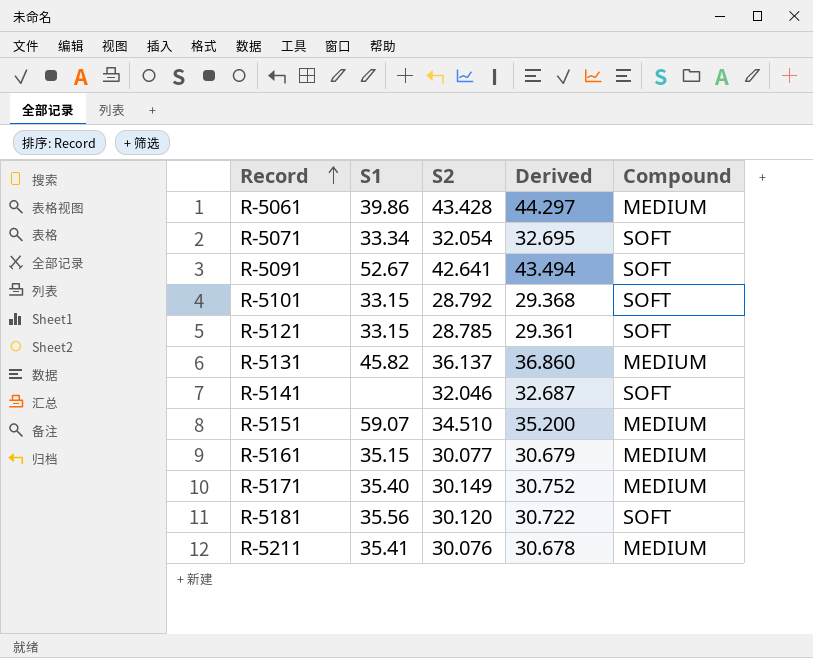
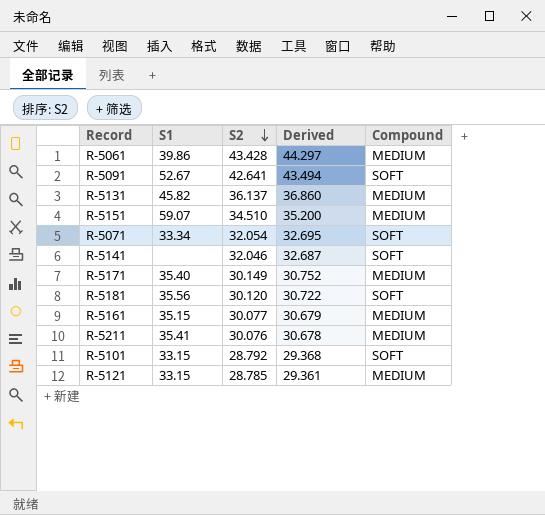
row order: Record ascending -> S2 descending
R-5121 | Compound: SOFT -> MEDIUM

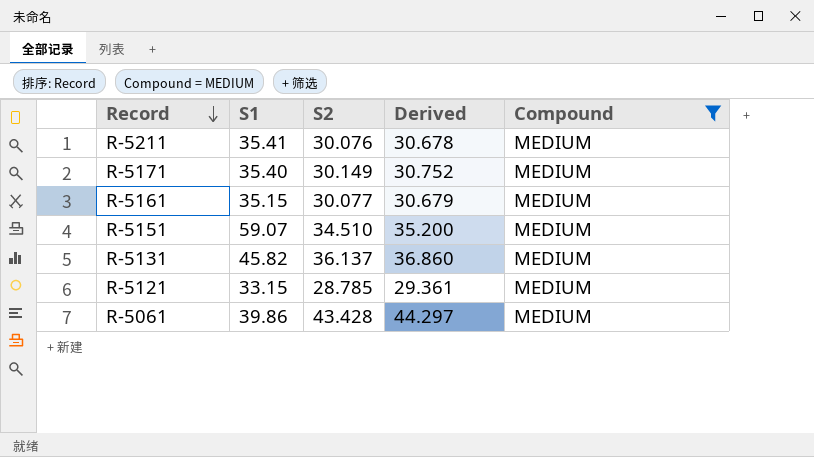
filter: none -> Compound = MEDIUM
row order: S2 descending -> Record descending

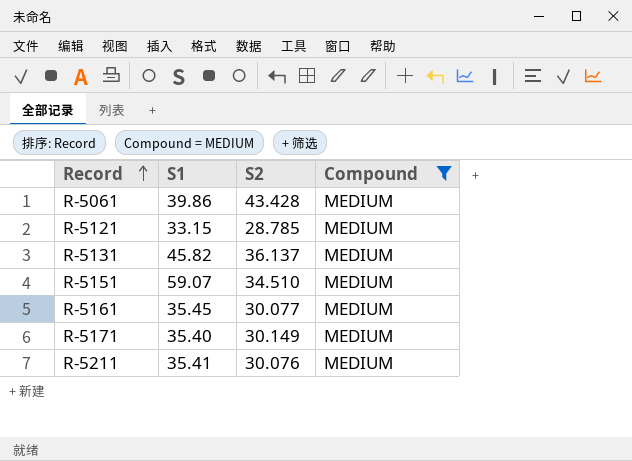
row order: Record descending -> Record ascending
column Derived | formula: [S2] * 1.02 -> none
R-5161 | S1: 35.15 -> 35.45

